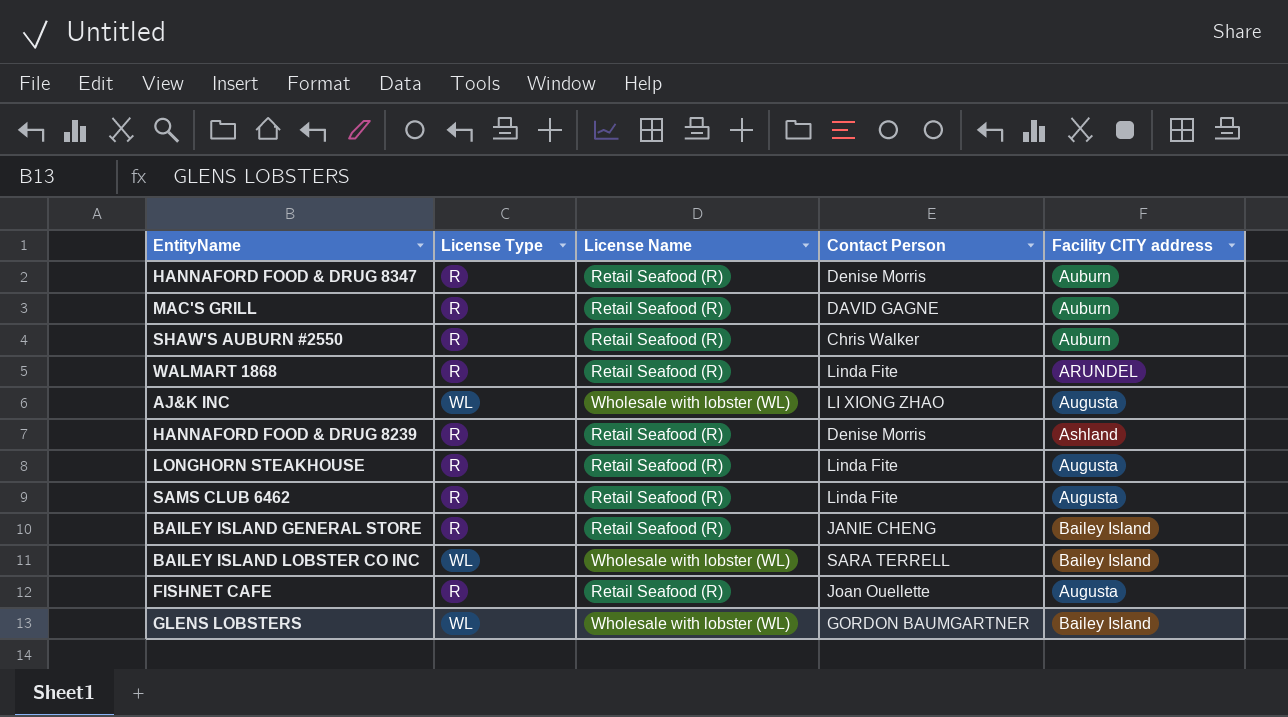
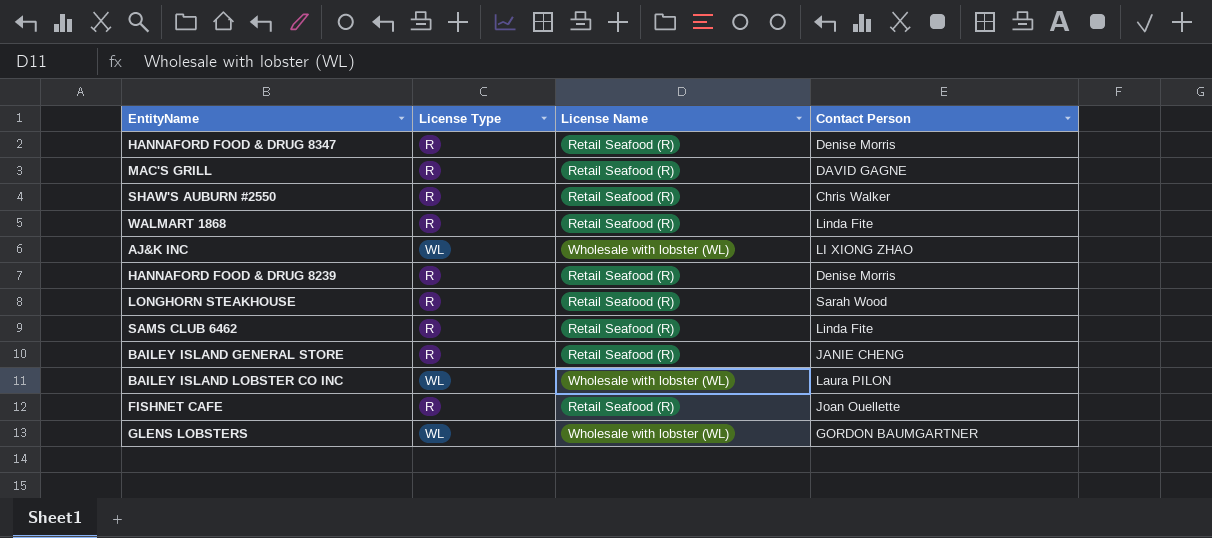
column Facility CITY address | position: 5 -> none
LONGHORN STEAKHOUSE | Contact Person: Linda Fite -> Sarah Wood
BAILEY ISLAND LOBSTER CO INC | Contact Person: SARA TERRELL -> Laura PILON

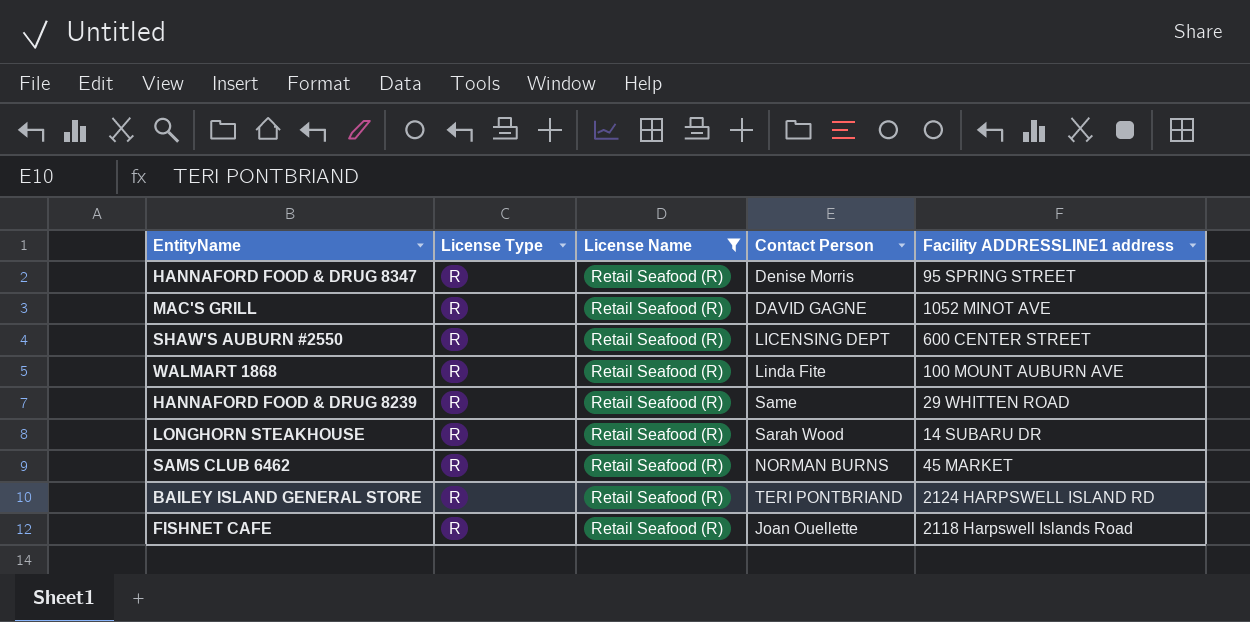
filter: none -> License Name = Retail Seafood (R)
column Facility ADDRESSLINE1 address | position: none -> 5
SHAW'S AUBURN #2550 | Contact Person: Chris Walker -> LICENSING DEPT
HANNAFORD FOOD & DRUG 8239 | Contact Person: Denise Morris -> Same
SAMS CLUB 6462 | Contact Person: Linda Fite -> NORMAN BURNS
BAILEY ISLAND GENERAL STORE | Contact Person: JANIE CHENG -> TERI PONTBRIAND

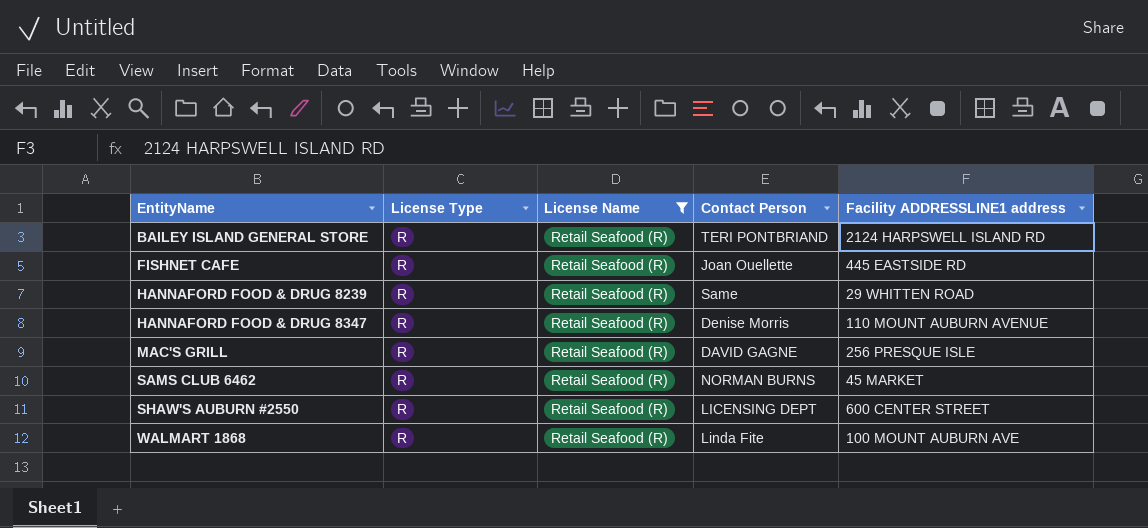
row order: none -> EntityName ascending
row LONGHORN STEAKHOUSE: R | Retail Seafood (R) | Sarah Wood | 14 SUBARU DR -> none
FISHNET CAFE | Facility ADDRESSLINE1 address: 2118 Harpswell Islands Road -> 445 EASTSIDE RD
HANNAFORD FOOD & DRUG 8347 | Facility ADDRESSLINE1 address: 95 SPRING STREET -> 110 MOUNT AUBURN AVENUE
MAC'S GRILL | Facility ADDRESSLINE1 address: 1052 MINOT AVE -> 256 PRESQUE ISLE

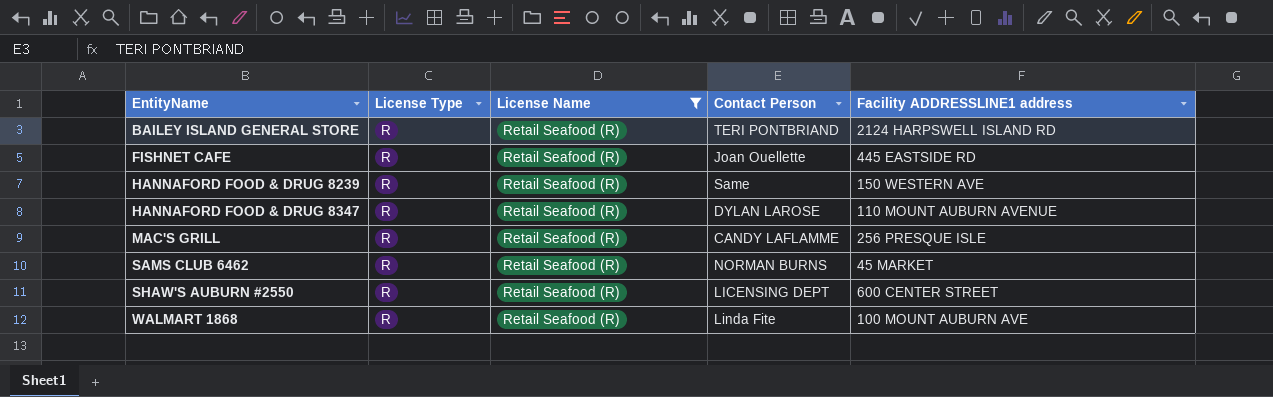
HANNAFORD FOOD & DRUG 8239 | Facility ADDRESSLINE1 address: 29 WHITTEN ROAD -> 150 WESTERN AVE
HANNAFORD FOOD & DRUG 8347 | Contact Person: Denise Morris -> DYLAN LAROSE
MAC'S GRILL | Contact Person: DAVID GAGNE -> CANDY LAFLAMME

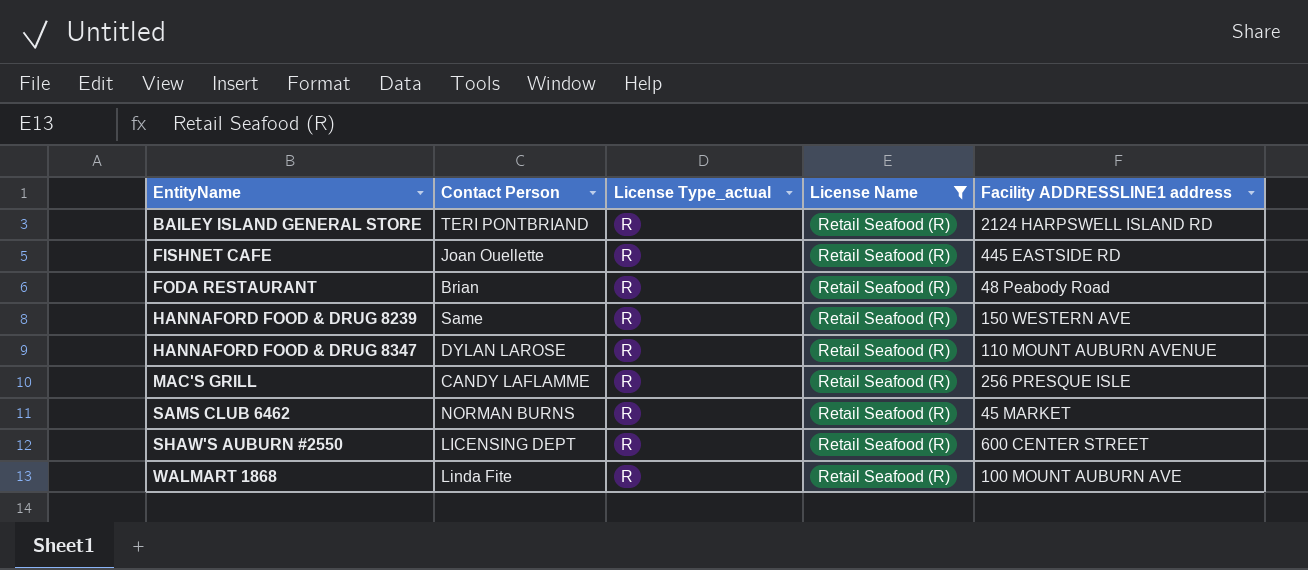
column Contact Person | position: 4 -> 2
column name: License Type -> License Type_actual
row FODA RESTAURANT: none -> Brian | R | Retail Seafood (R) | 48 Peabody Road

